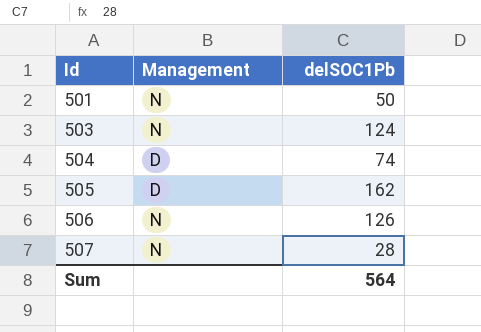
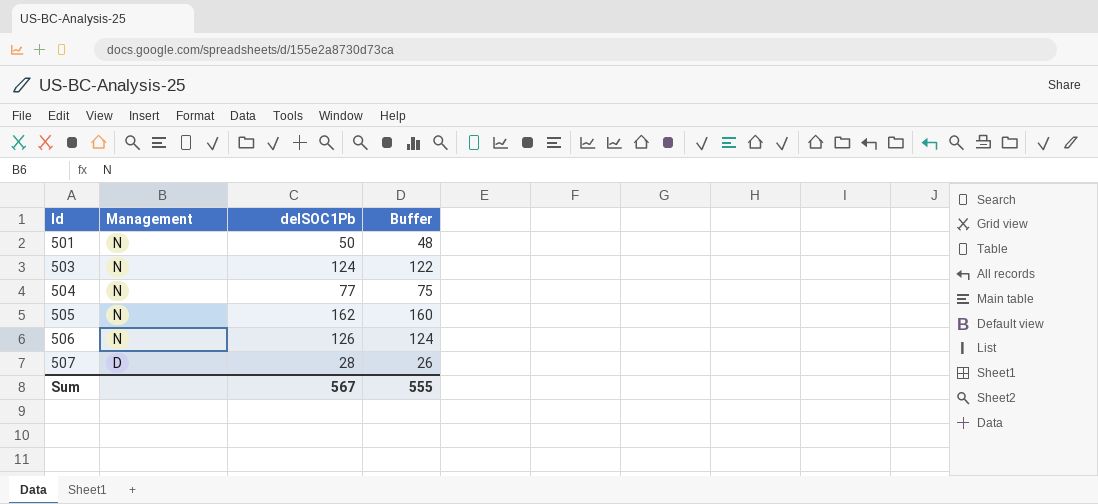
column Buffer | formula: none -> [delSOC1Pb] - 2
504 | Management: D -> N
504 | delSOC1Pb: 74 -> 77
505 | Management: D -> N
507 | Management: N -> D
Sum | delSOC1Pb: 564 -> 567

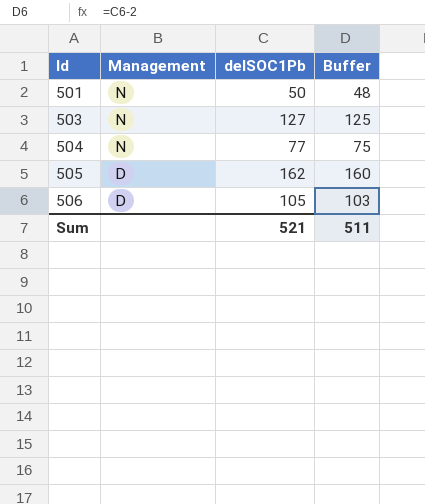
row 507: D | 28 | 26 -> none
503 | delSOC1Pb: 124 -> 127
503 | Buffer: 122 -> 125
505 | Management: N -> D
506 | Management: N -> D
506 | delSOC1Pb: 126 -> 105
506 | Buffer: 124 -> 103
Sum | delSOC1Pb: 567 -> 521
Sum | Buffer: 555 -> 511

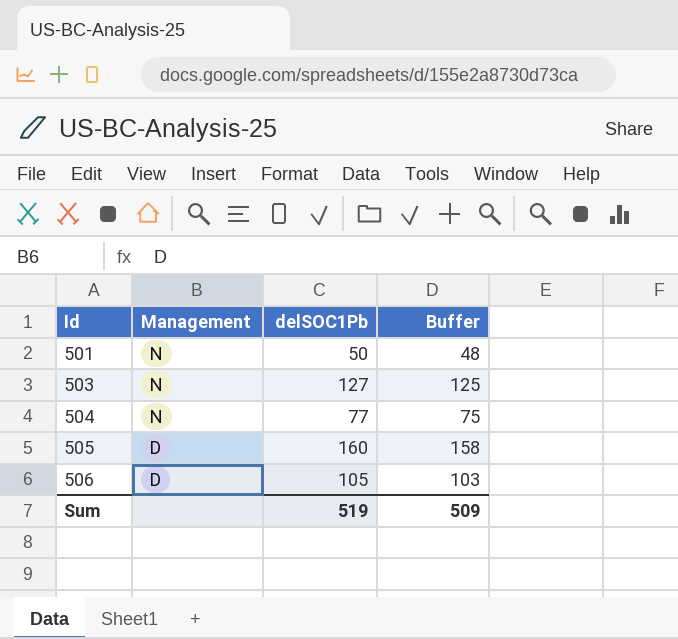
505 | delSOC1Pb: 162 -> 160
505 | Buffer: 160 -> 158
Sum | delSOC1Pb: 521 -> 519
Sum | Buffer: 511 -> 509

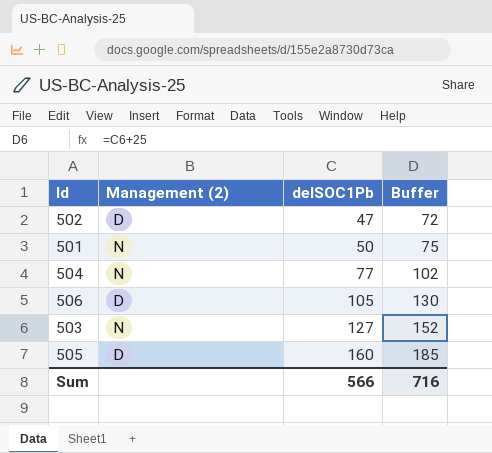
row order: Id ascending -> delSOC1Pb ascending
column name: Management -> Management (2)
column Buffer | formula: [delSOC1Pb] - 2 -> [delSOC1Pb] + 25
row 502: none -> D | 47 | 72
Sum | delSOC1Pb: 519 -> 566
Sum | Buffer: 509 -> 716

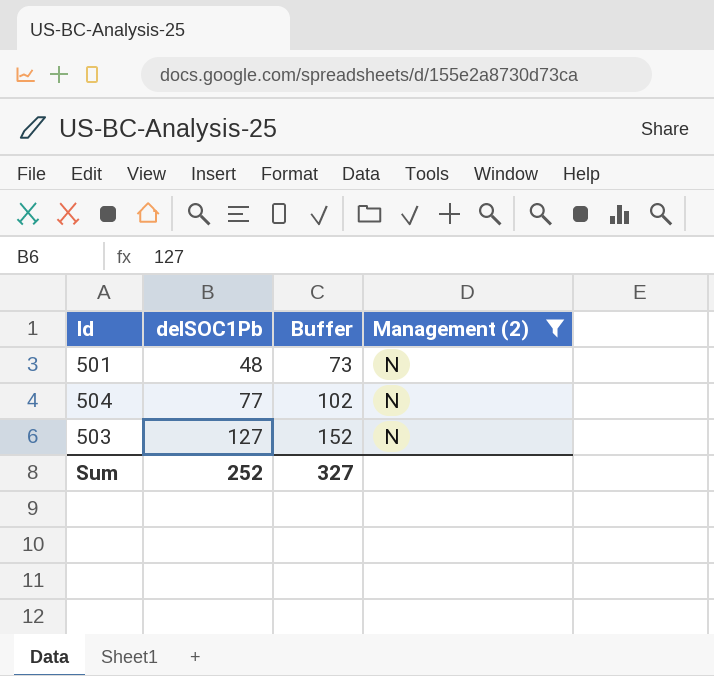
filter: none -> Management (2) = N
column Management (2) | position: 2 -> 4
501 | delSOC1Pb: 50 -> 48
501 | Buffer: 75 -> 73
Sum | delSOC1Pb: 566 -> 252
Sum | Buffer: 716 -> 327

